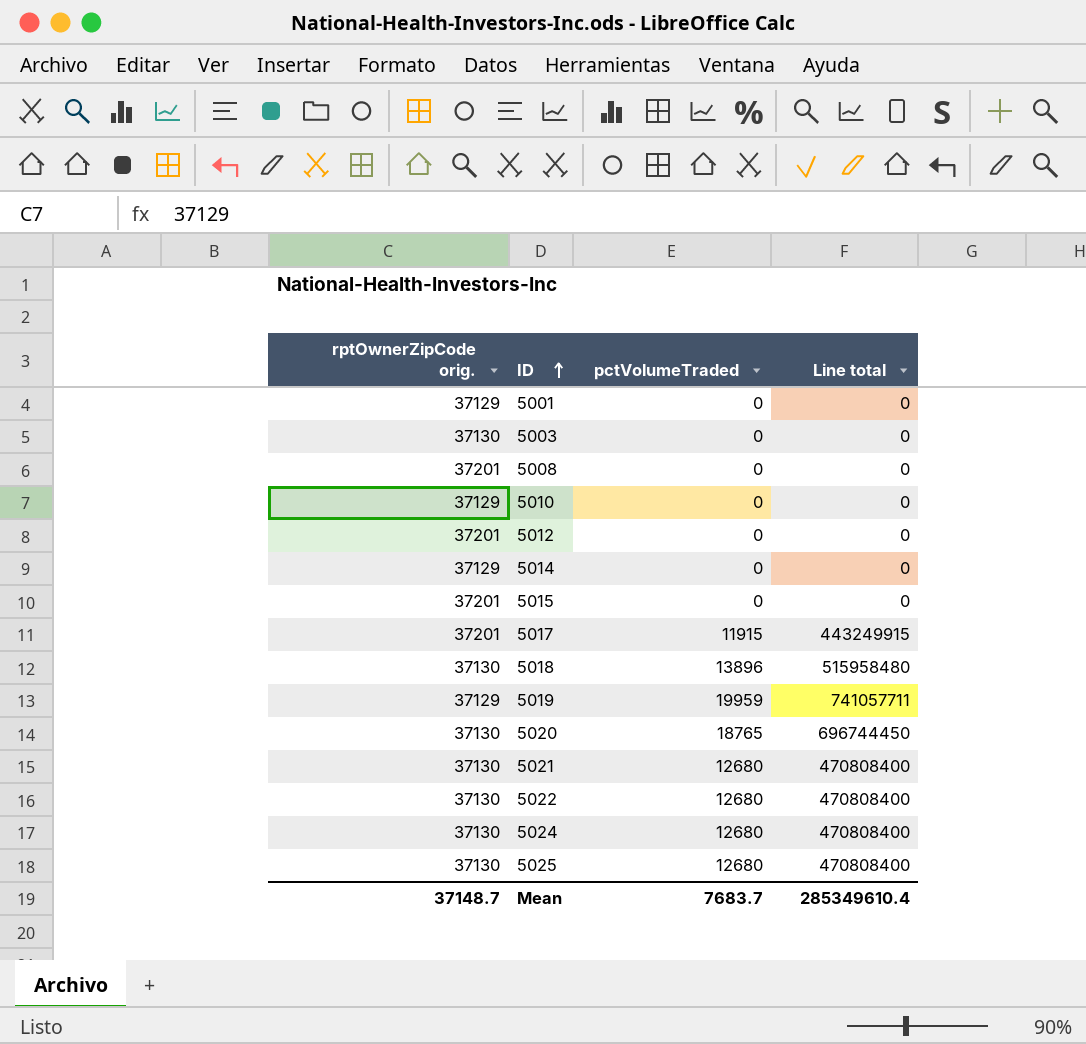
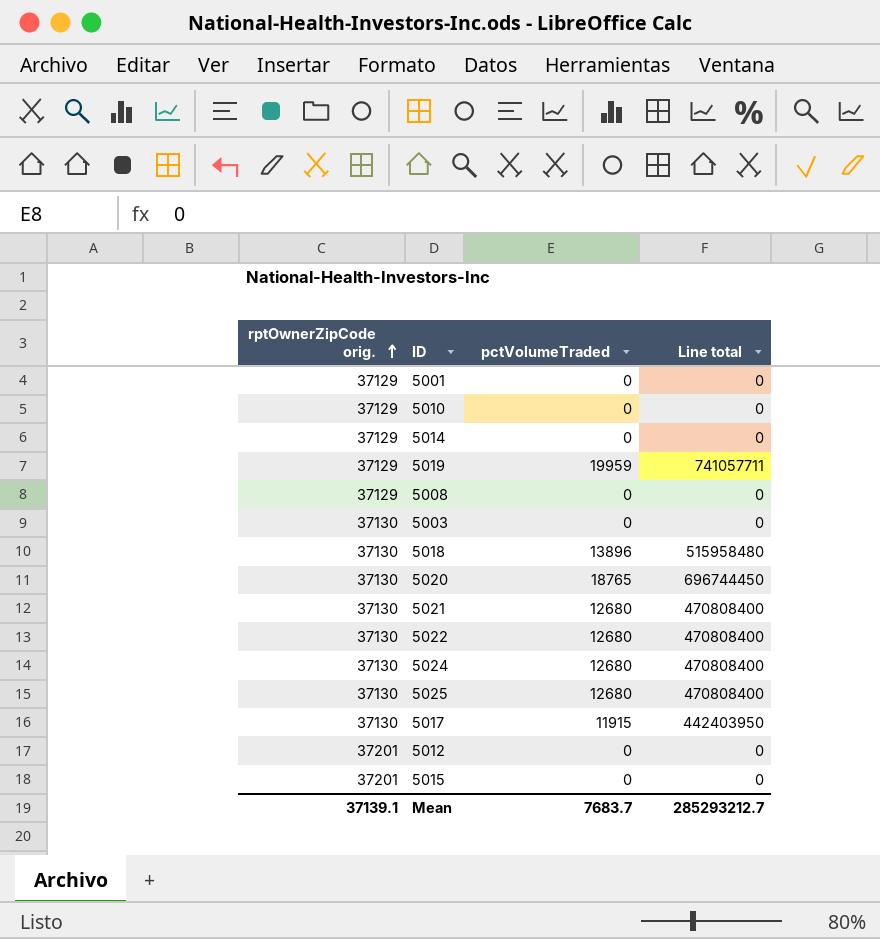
row order: ID ascending -> rptOwnerZipCode orig. ascending
5008 | rptOwnerZipCode orig.: 37201 -> 37129
5017 | rptOwnerZipCode orig.: 37201 -> 37130
5017 | Line total: 443249915 -> 442403950
Mean | rptOwnerZipCode orig.: 37148.7 -> 37139.1
Mean | Line total: 285349610.4 -> 285293212.7

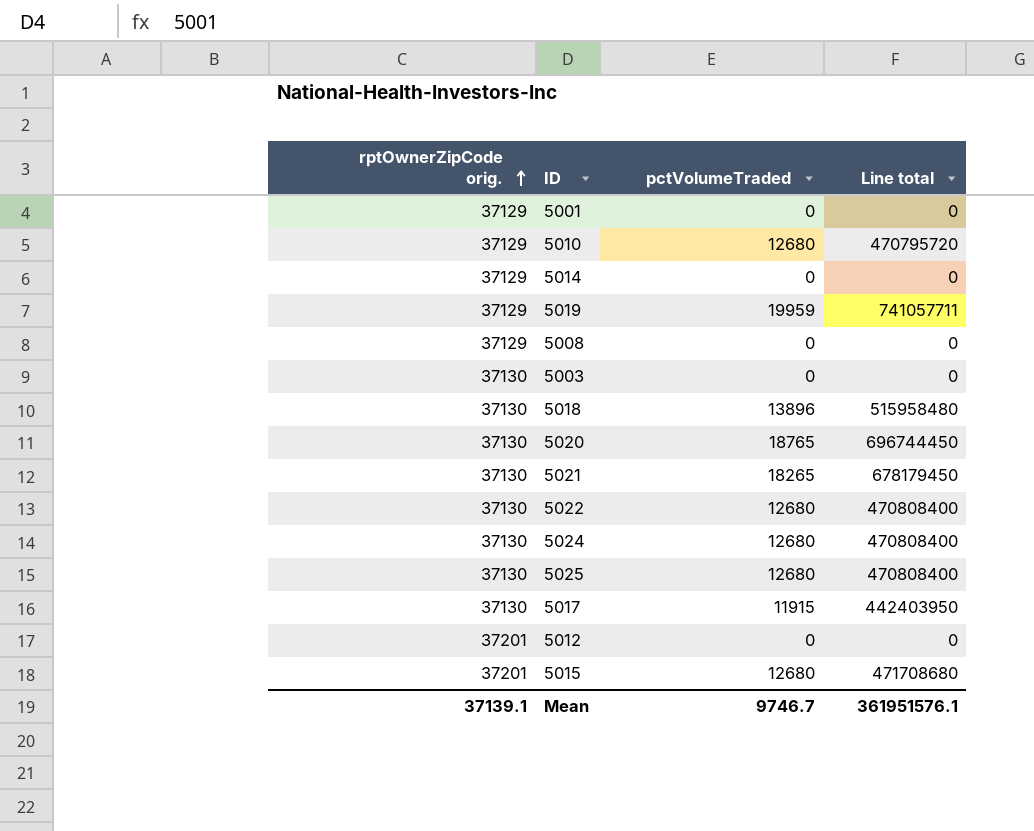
5010 | pctVolumeTraded: 0 -> 12680
5010 | Line total: 0 -> 470795720
5021 | pctVolumeTraded: 12680 -> 18265
5021 | Line total: 470808400 -> 678179450
5015 | pctVolumeTraded: 0 -> 12680
5015 | Line total: 0 -> 471708680
Mean | pctVolumeTraded: 7683.7 -> 9746.7
Mean | Line total: 285293212.7 -> 361951576.1

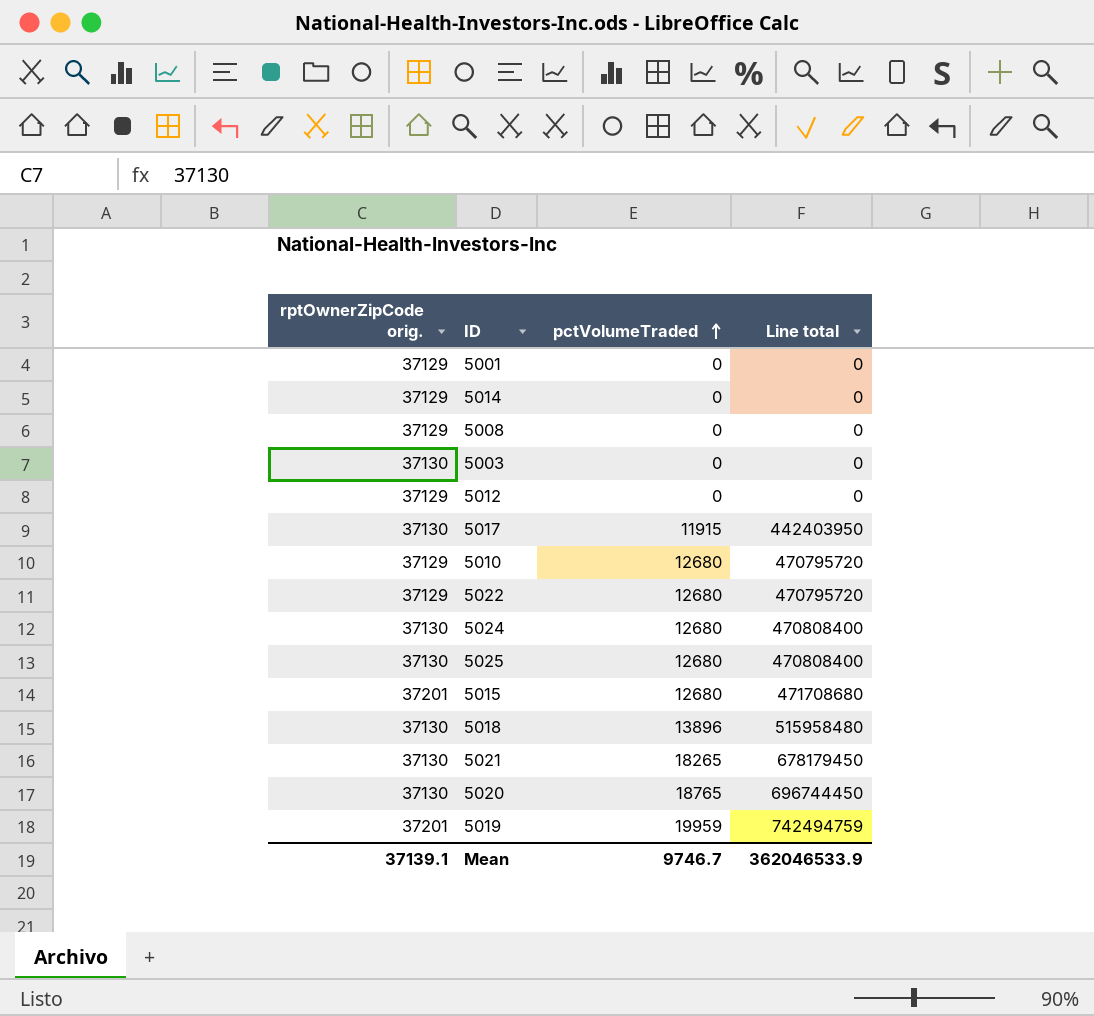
row order: rptOwnerZipCode orig. ascending -> pctVolumeTraded ascending
5012 | rptOwnerZipCode orig.: 37201 -> 37129
5022 | rptOwnerZipCode orig.: 37130 -> 37129
5022 | Line total: 470808400 -> 470795720
5019 | rptOwnerZipCode orig.: 37129 -> 37201
5019 | Line total: 741057711 -> 742494759
Mean | Line total: 361951576.1 -> 362046533.9

